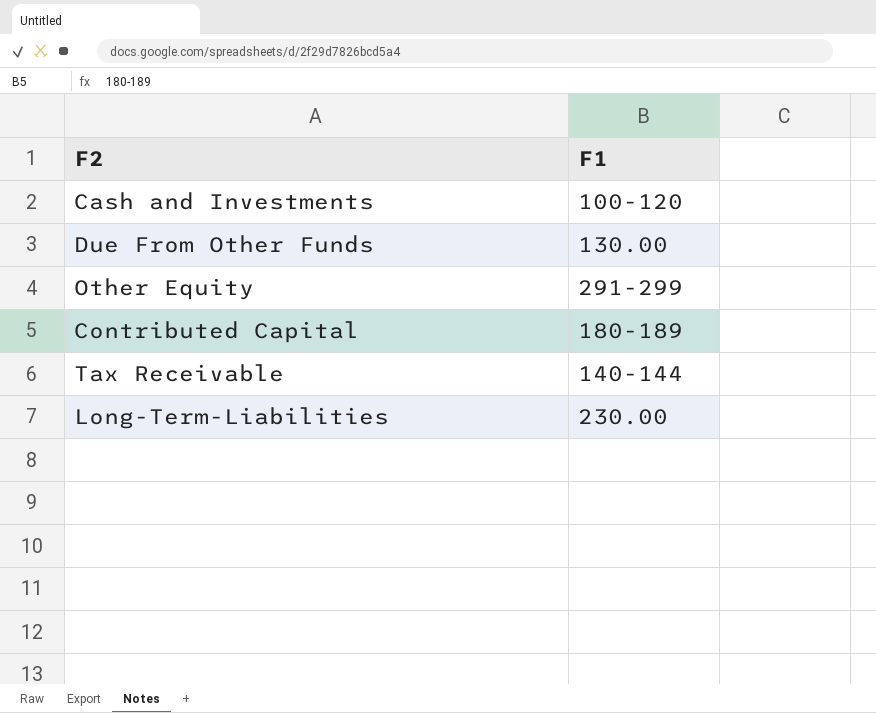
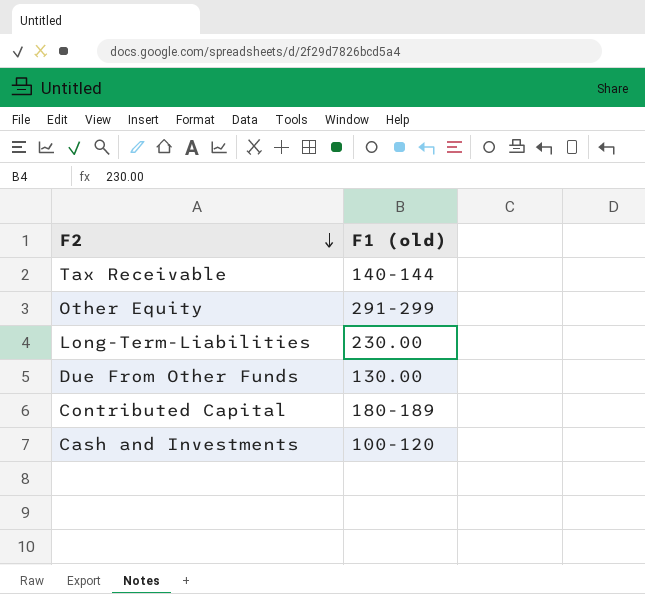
row order: none -> F2 descending
column name: F1 -> F1 (old)

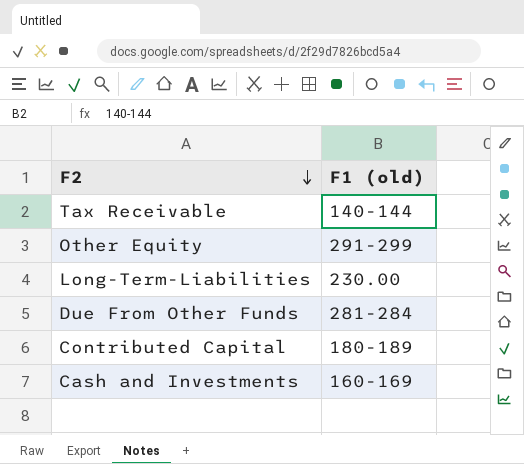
Due From Other Funds | F1 (old): 130.00 -> 281-284
Cash and Investments | F1 (old): 100-120 -> 160-169

